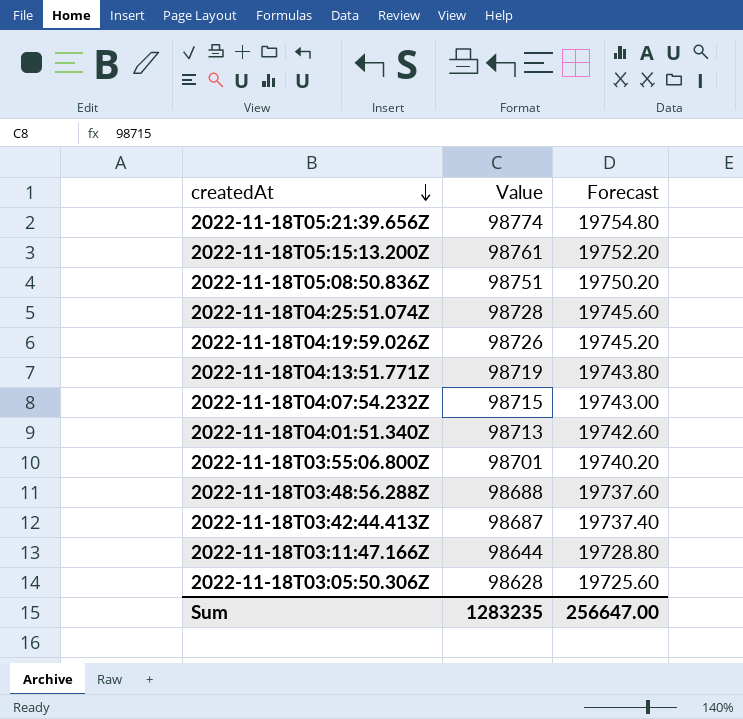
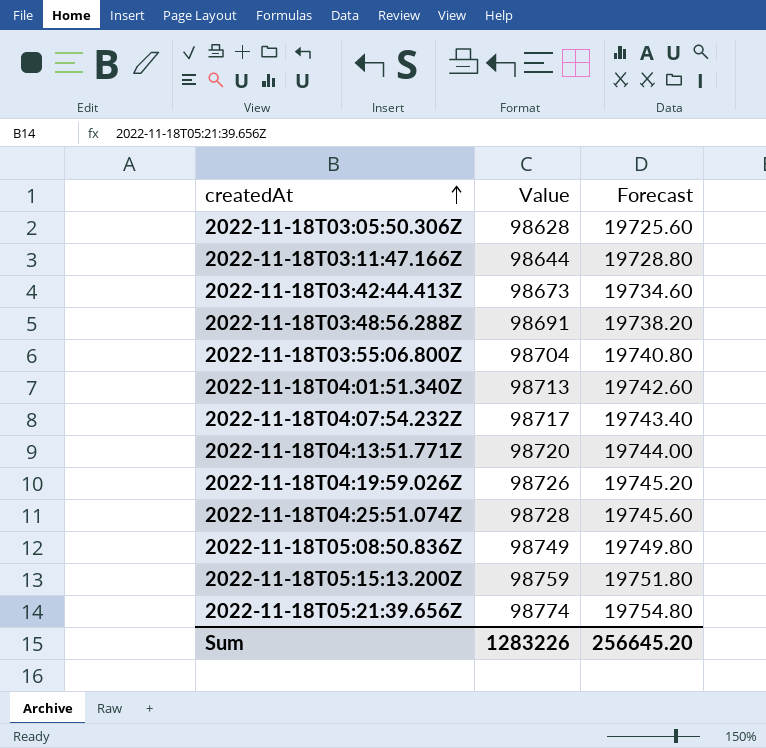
row order: createdAt descending -> createdAt ascending
2022-11-18T03:42:44.413Z | Value: 98687 -> 98673
2022-11-18T03:42:44.413Z | Forecast: 19737.40 -> 19734.60
2022-11-18T03:48:56.288Z | Value: 98688 -> 98691
2022-11-18T03:48:56.288Z | Forecast: 19737.60 -> 19738.20
2022-11-18T03:55:06.800Z | Value: 98701 -> 98704
2022-11-18T03:55:06.800Z | Forecast: 19740.20 -> 19740.80
2022-11-18T04:07:54.232Z | Value: 98715 -> 98717
2022-11-18T04:07:54.232Z | Forecast: 19743.00 -> 19743.40
2022-11-18T04:13:51.771Z | Value: 98719 -> 98720
2022-11-18T04:13:51.771Z | Forecast: 19743.80 -> 19744.00
2022-11-18T05:08:50.836Z | Value: 98751 -> 98749
2022-11-18T05:08:50.836Z | Forecast: 19750.20 -> 19749.80
2022-11-18T05:15:13.200Z | Value: 98761 -> 98759
2022-11-18T05:15:13.200Z | Forecast: 19752.20 -> 19751.80
Sum | Value: 1283235 -> 1283226
Sum | Forecast: 256647.00 -> 256645.20

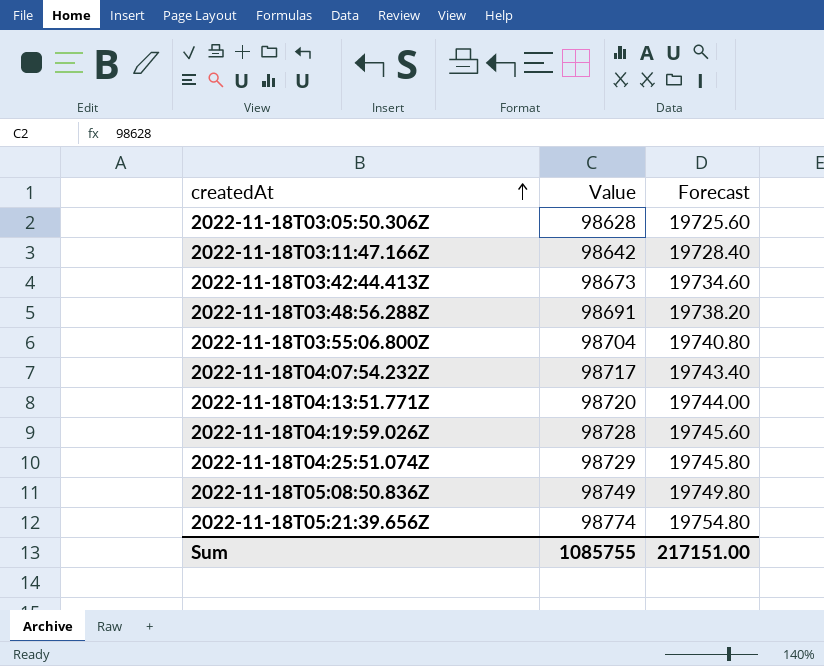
row 2022-11-18T04:01:51.340Z: 98713 | 19742.60 -> none
row 2022-11-18T05:15:13.200Z: 98759 | 19751.80 -> none
2022-11-18T03:11:47.166Z | Value: 98644 -> 98642
2022-11-18T03:11:47.166Z | Forecast: 19728.80 -> 19728.40
2022-11-18T04:19:59.026Z | Value: 98726 -> 98728
2022-11-18T04:19:59.026Z | Forecast: 19745.20 -> 19745.60
2022-11-18T04:25:51.074Z | Value: 98728 -> 98729
2022-11-18T04:25:51.074Z | Forecast: 19745.60 -> 19745.80
Sum | Value: 1283226 -> 1085755
Sum | Forecast: 256645.20 -> 217151.00

